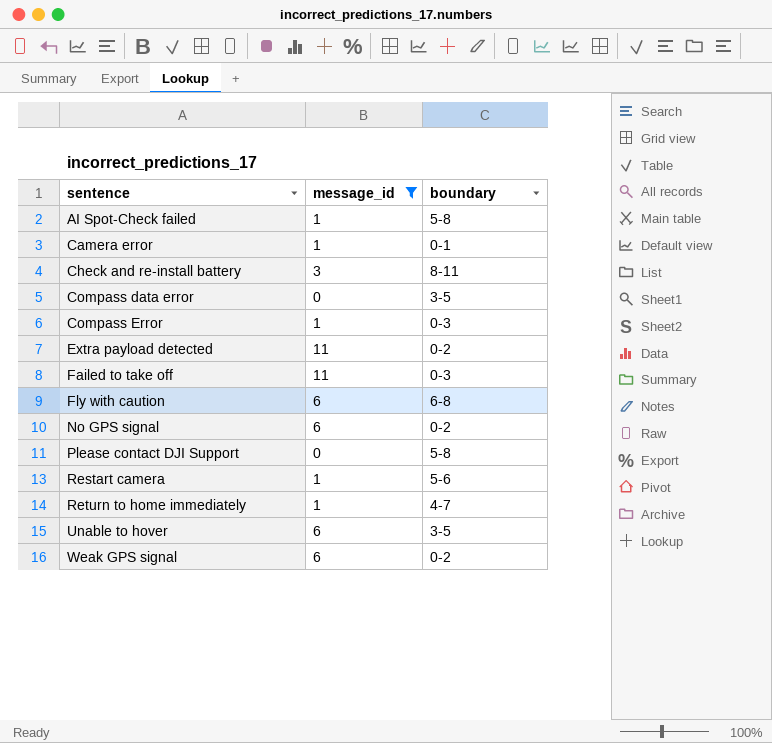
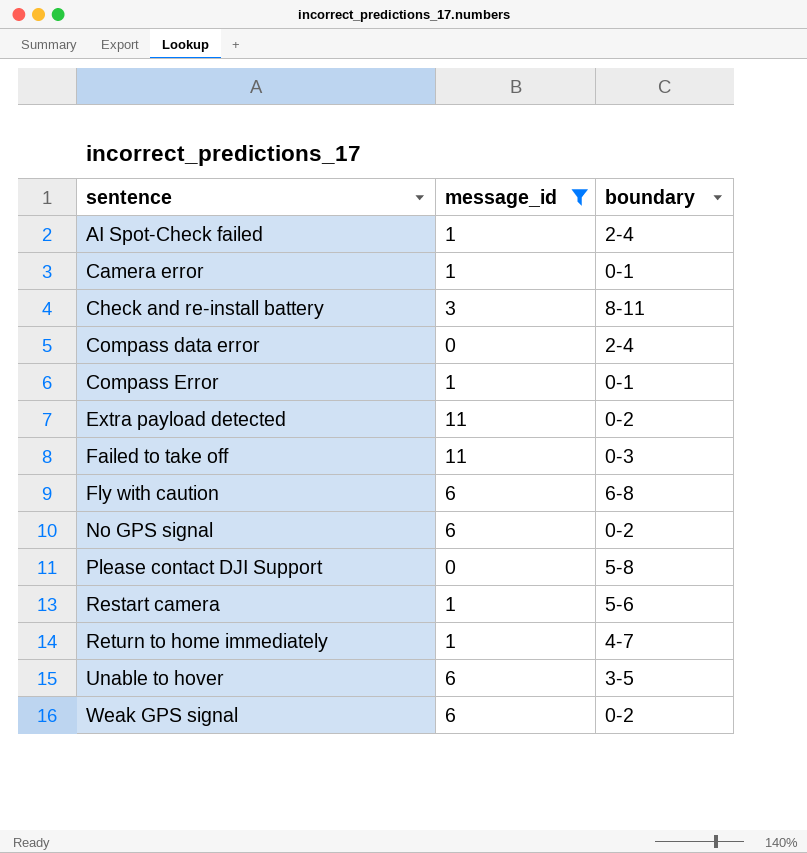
AI Spot-Check failed | boundary: 5-8 -> 2-4
Compass data error | boundary: 3-5 -> 2-4
Compass Error | boundary: 0-3 -> 0-1

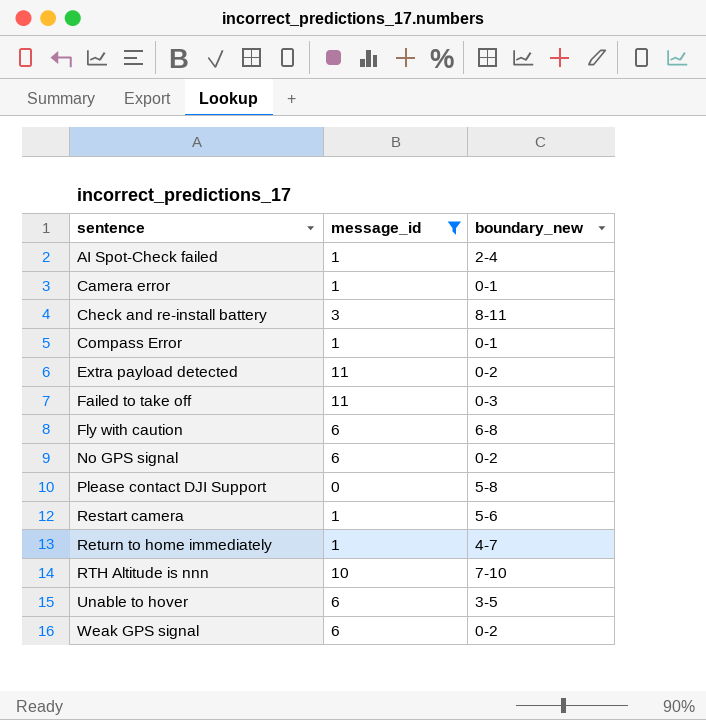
column name: boundary -> boundary_new
row Compass data error: 0 | 2-4 -> none
row RTH Altitude is nnn: none -> 10 | 7-10

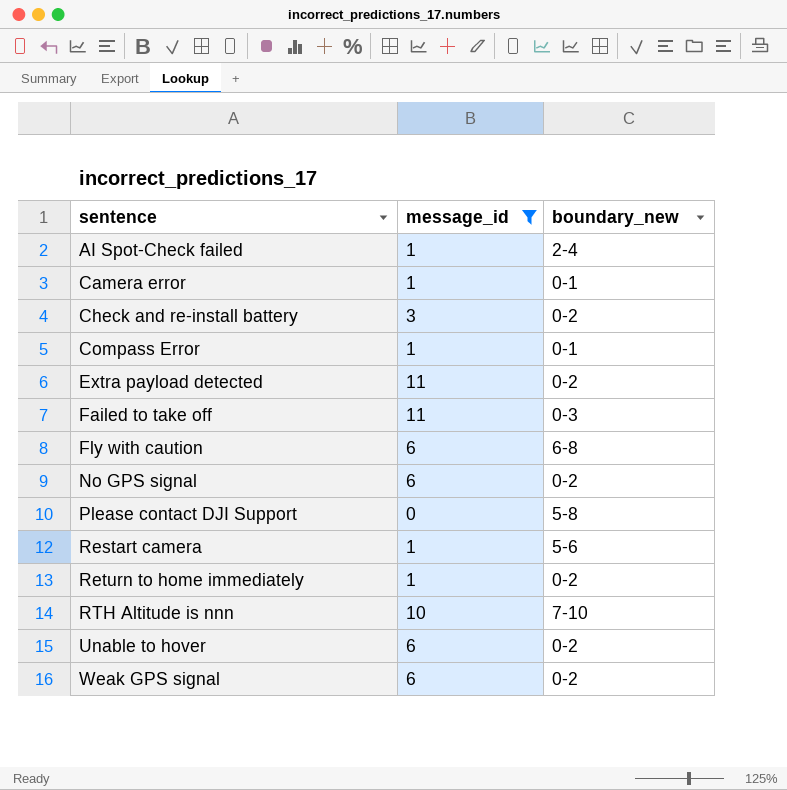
Check and re-install battery | boundary_new: 8-11 -> 0-2
Return to home immediately | boundary_new: 4-7 -> 0-2
Unable to hover | boundary_new: 3-5 -> 0-2

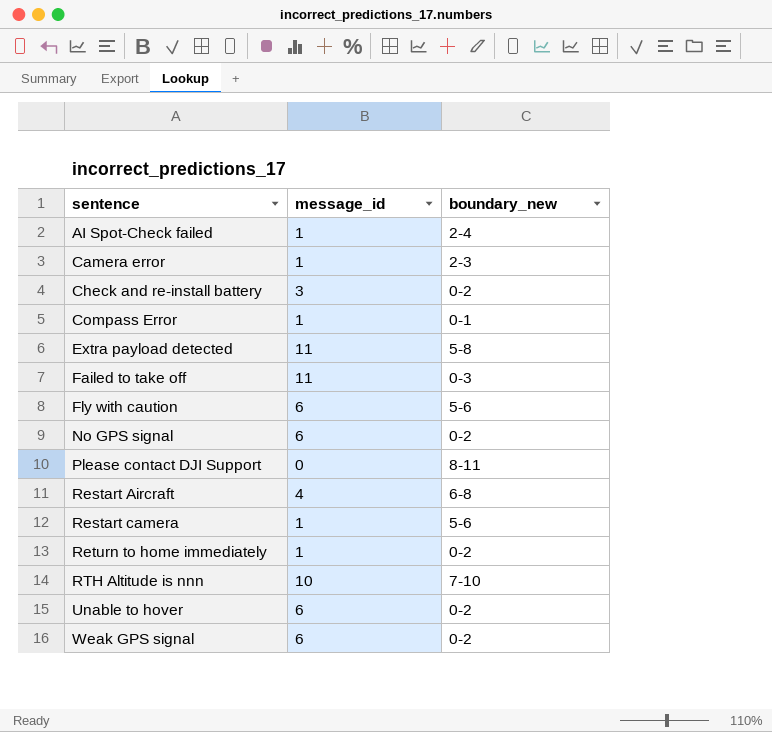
filter: message_id != 4 -> none
Camera error | boundary_new: 0-1 -> 2-3
Extra payload detected | boundary_new: 0-2 -> 5-8
Fly with caution | boundary_new: 6-8 -> 5-6
Please contact DJI Support | boundary_new: 5-8 -> 8-11

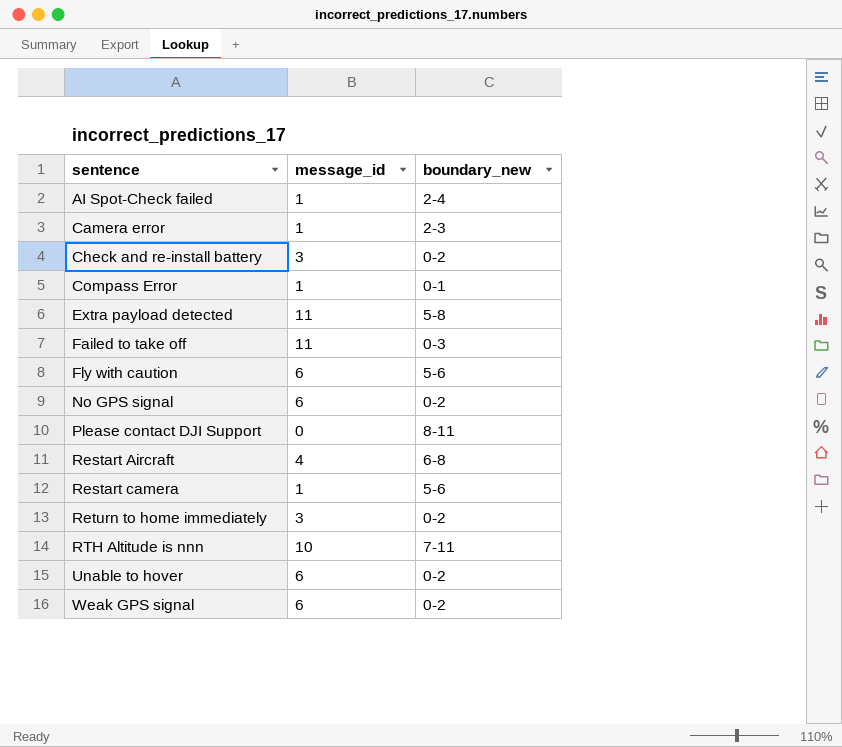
Return to home immediately | message_id: 1 -> 3
RTH Altitude is nnn | boundary_new: 7-10 -> 7-11

